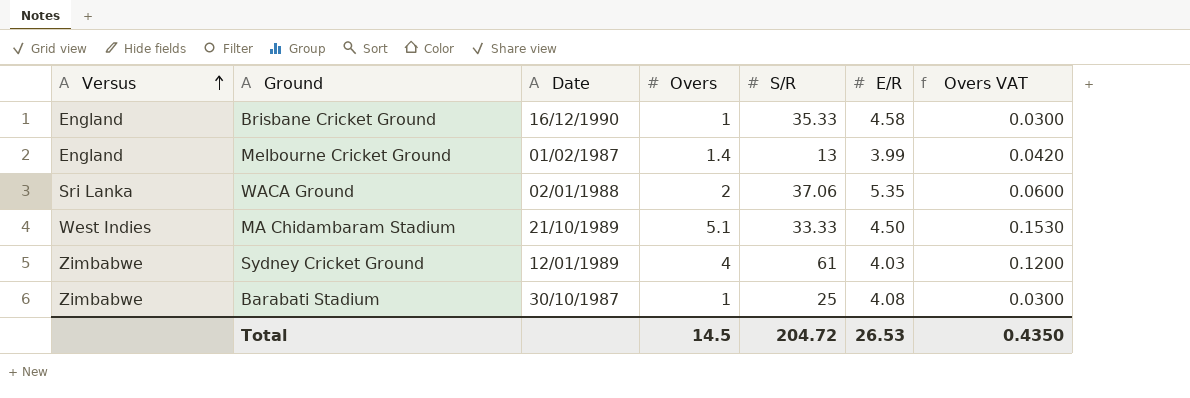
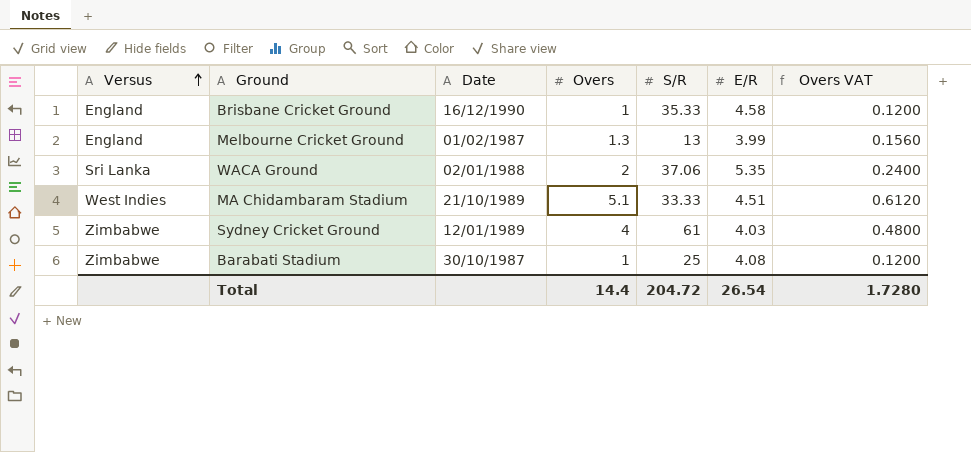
column Overs VAT | formula: [Overs] * 0.03 -> [Overs] * 0.12
Melbourne Cricket Ground | Overs: 1.4 -> 1.3
MA Chidambaram Stadium | E/R: 4.50 -> 4.51
Total | Overs: 14.5 -> 14.4
Total | E/R: 26.53 -> 26.54
Total | Overs VAT: 0.4350 -> 1.7280

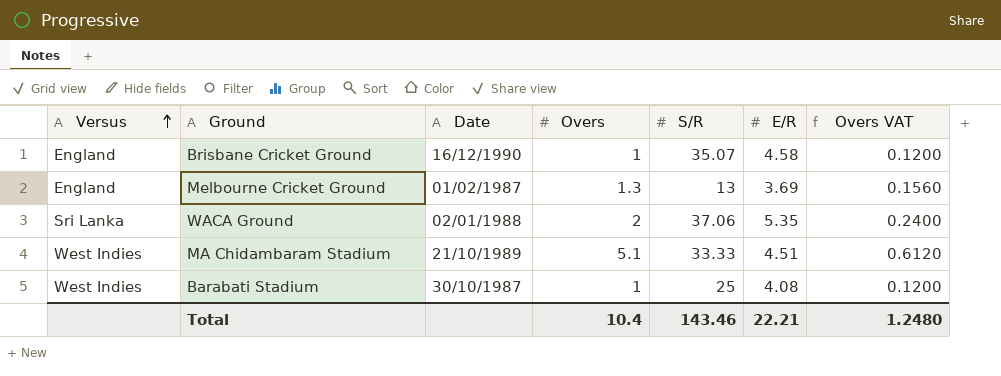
row Sydney Cricket Ground: Zimbabwe | 12/01/1989 | 4 | 61 | 4.03 | 0.4800 -> none
Brisbane Cricket Ground | S/R: 35.33 -> 35.07
Melbourne Cricket Ground | E/R: 3.99 -> 3.69
Barabati Stadium | Versus: Zimbabwe -> West Indies
Total | Overs: 14.4 -> 10.4
Total | S/R: 204.72 -> 143.46
Total | E/R: 26.54 -> 22.21
Total | Overs VAT: 1.7280 -> 1.2480

